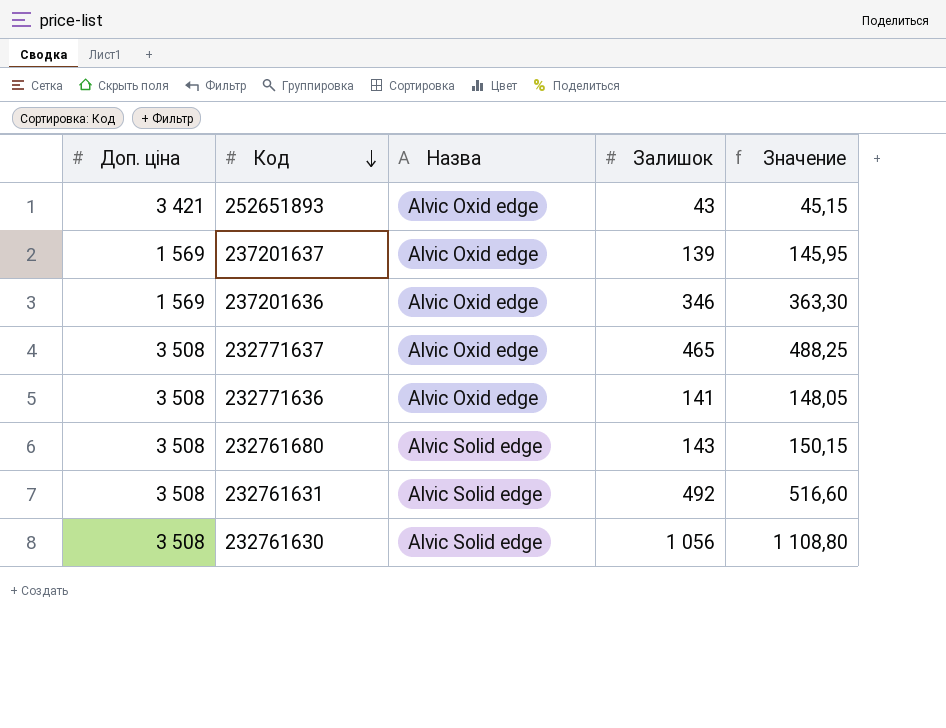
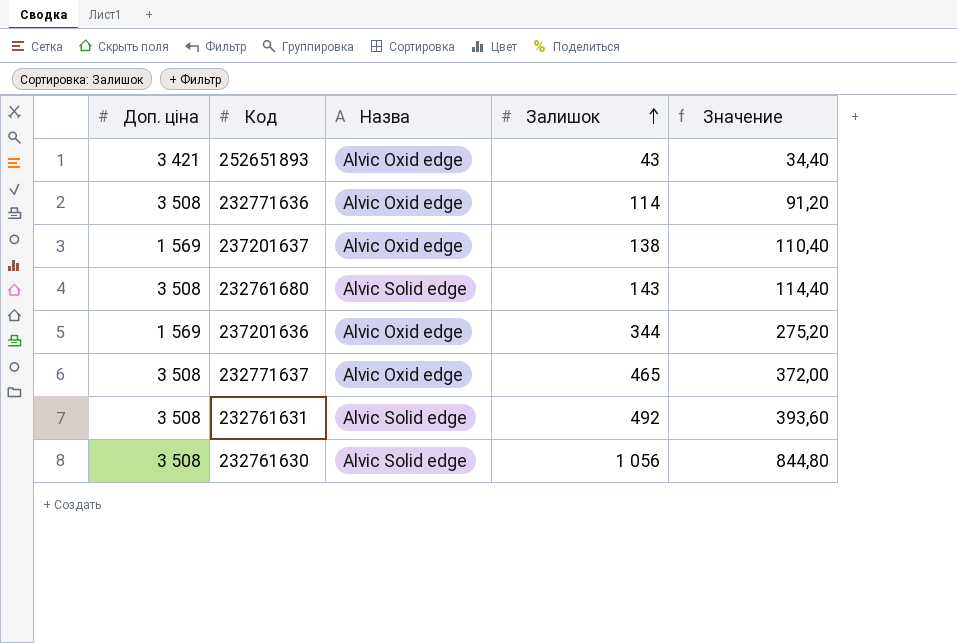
row order: Код descending -> Залишок ascending
column Значение | formula: [Залишок] * 1,05 -> [Залишок] * 0,8
232771636 | Залишок: 141 -> 114
237201637 | Залишок: 139 -> 138
237201636 | Залишок: 346 -> 344

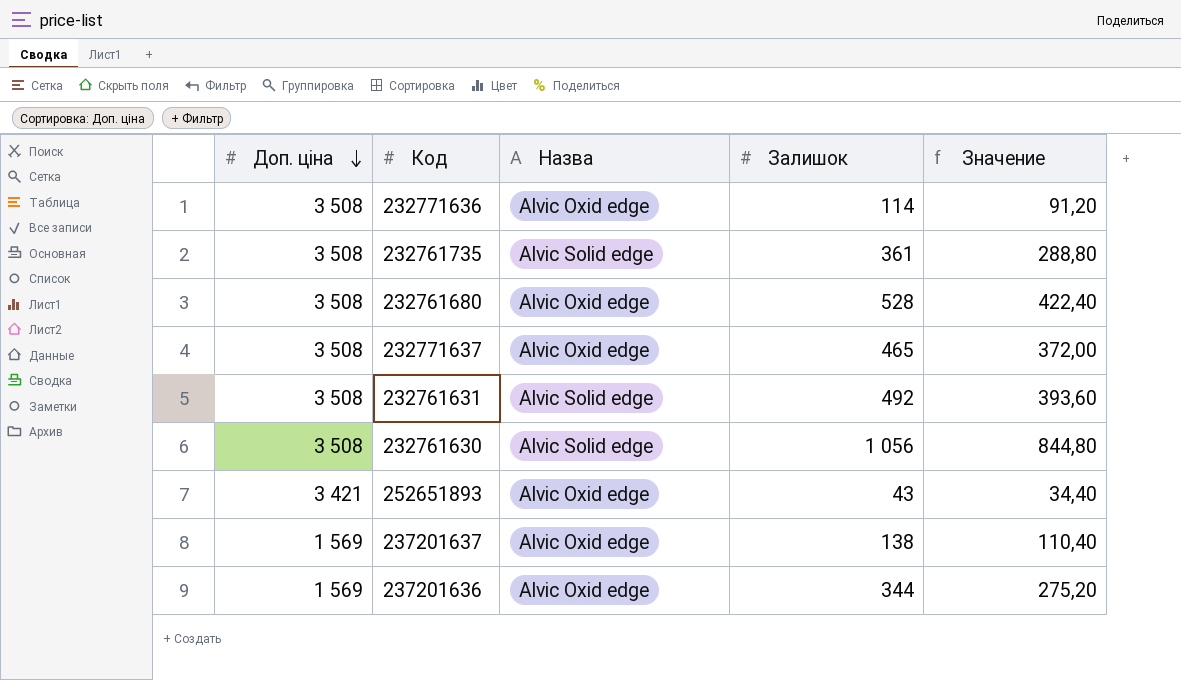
row order: Залишок ascending -> Доп. ціна descending
row 232761735: none -> 3 508 | Alvic Solid edge | 361 | 288,80
232761680 | Назва: Alvic Solid edge -> Alvic Oxid edge
232761680 | Залишок: 143 -> 528
232761680 | Значение: 114,40 -> 422,40

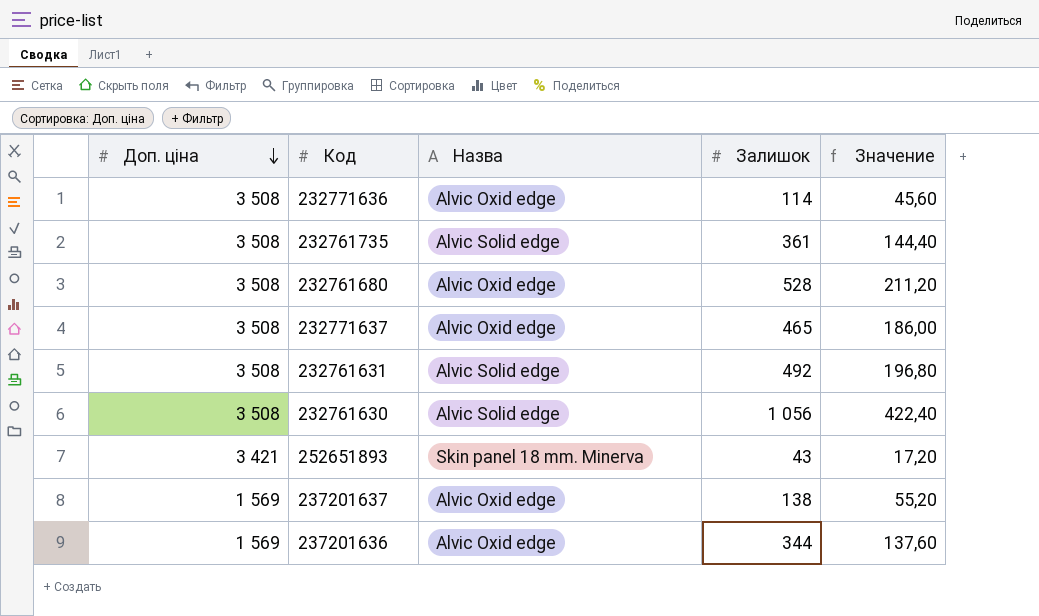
column Значение | formula: [Залишок] * 0,8 -> [Залишок] * 0,4
252651893 | Назва: Alvic Oxid edge -> Skin panel 18 mm. Minerva

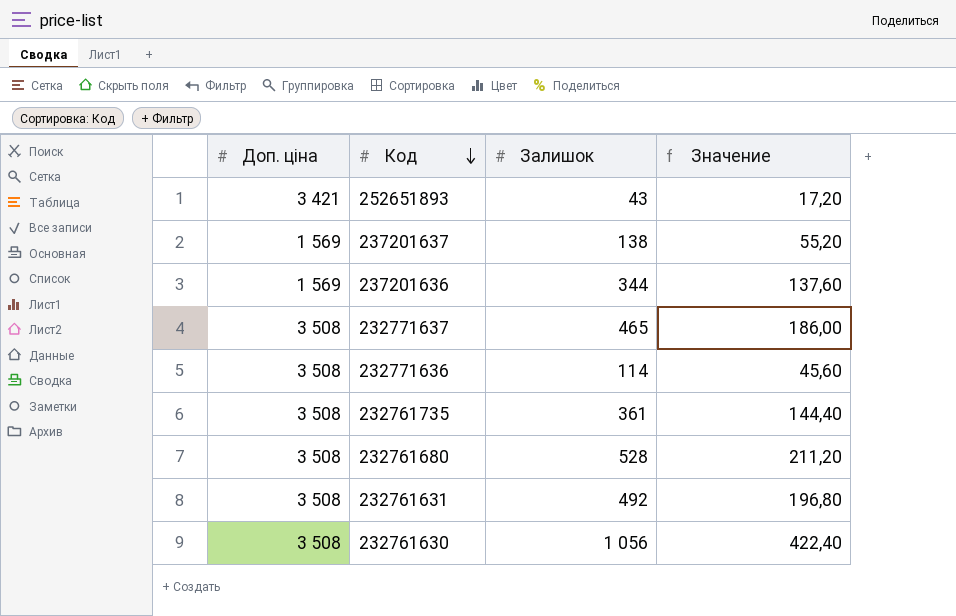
row order: Доп. ціна descending -> Код descending
column Назва | position: 3 -> none

